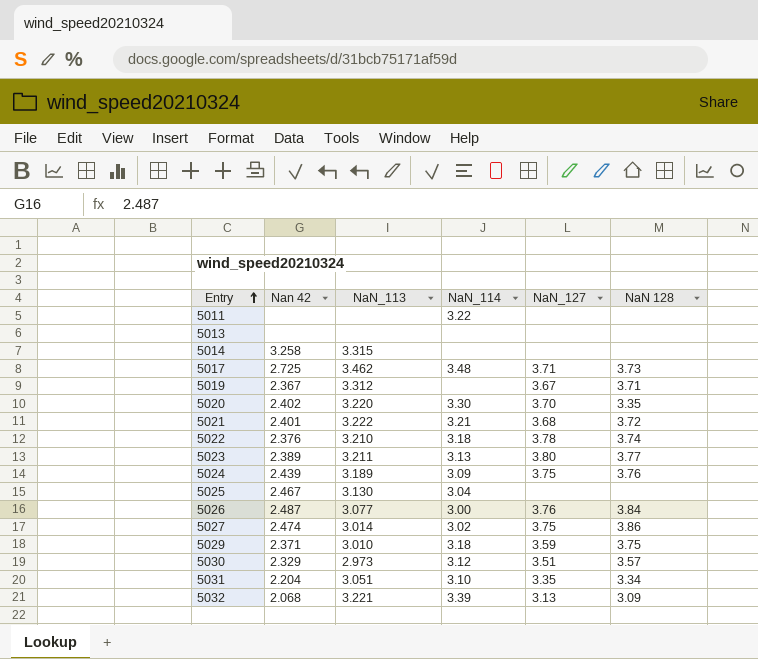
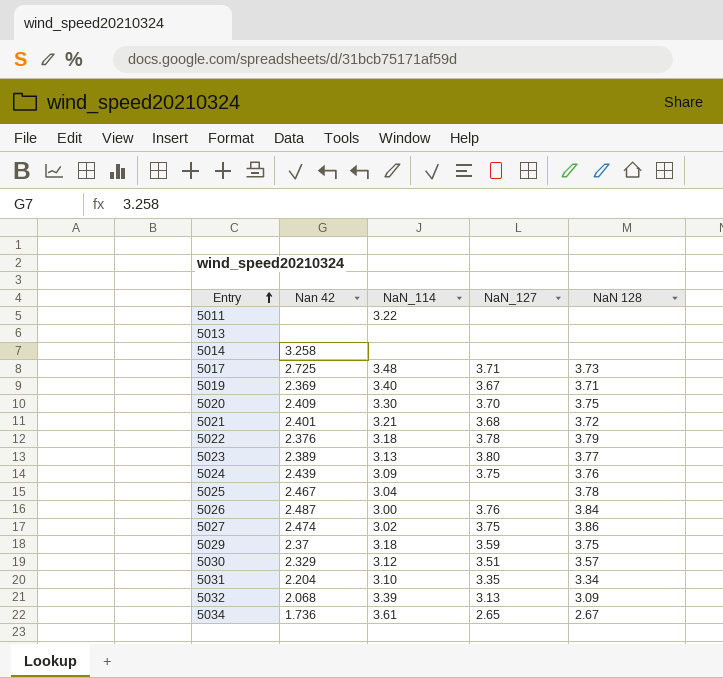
column NaN_113 | position: 3 -> none
5019 | Nan 42: 2.367 -> 2.369
5019 | NaN_114: none -> 3.40
5020 | Nan 42: 2.402 -> 2.409
5020 | NaN 128: 3.35 -> 3.75
5022 | NaN 128: 3.74 -> 3.79
5025 | NaN 128: none -> 3.78
5029 | Nan 42: 2.371 -> 2.37
row 5034: none -> 1.736 | 3.61 | 2.65 | 2.67

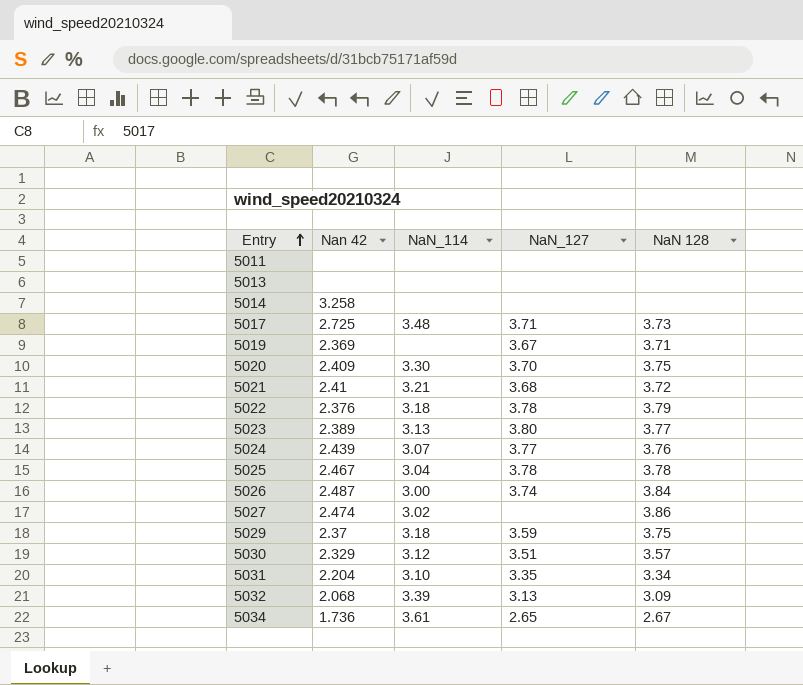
5011 | NaN_114: 3.22 -> none
5019 | NaN_114: 3.40 -> none
5021 | Nan 42: 2.401 -> 2.41
5024 | NaN_114: 3.09 -> 3.07
5024 | NaN_127: 3.75 -> 3.77
5025 | NaN_127: none -> 3.78
5026 | NaN_127: 3.76 -> 3.74
5027 | NaN_127: 3.75 -> none

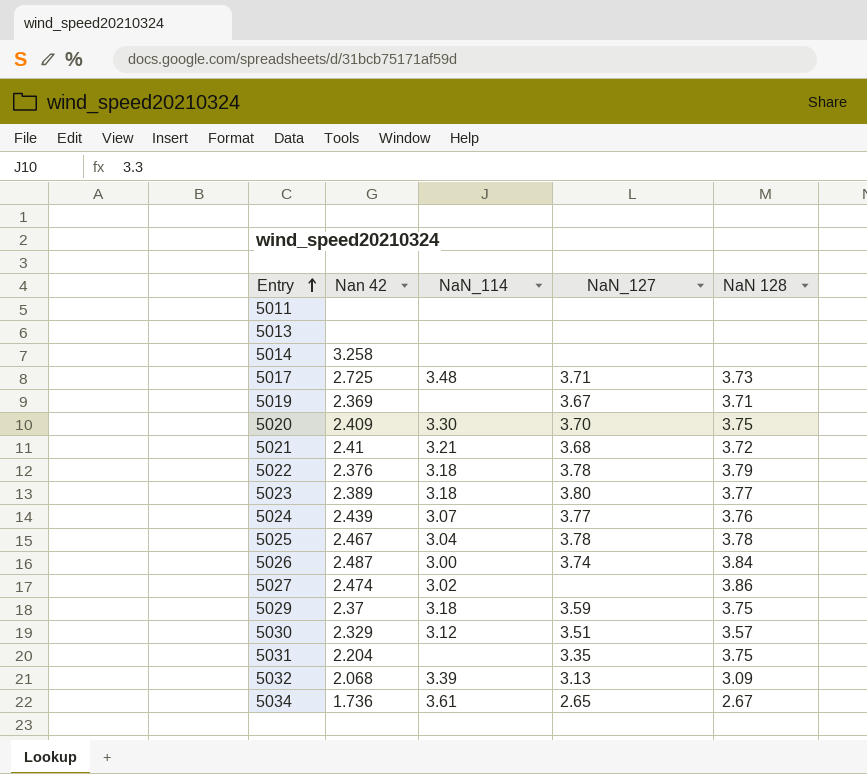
5023 | NaN_114: 3.13 -> 3.18
5031 | NaN_114: 3.10 -> none
5031 | NaN 128: 3.34 -> 3.75

